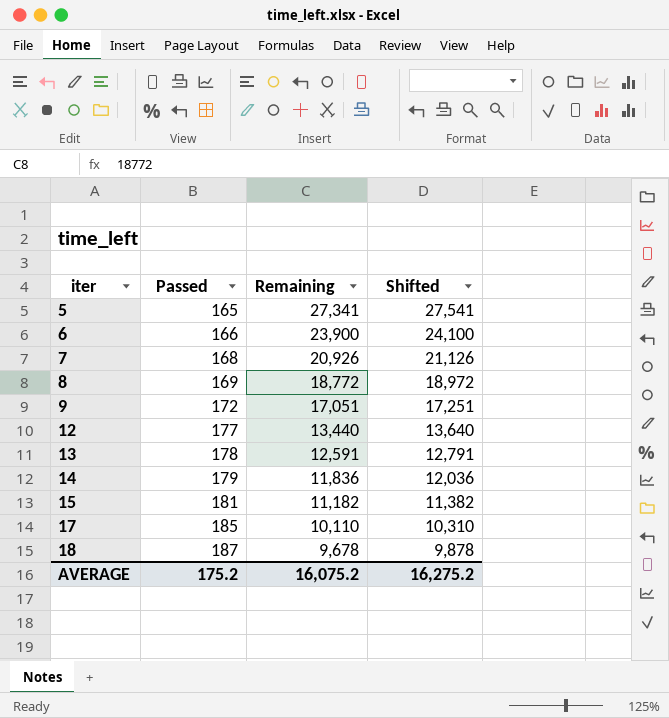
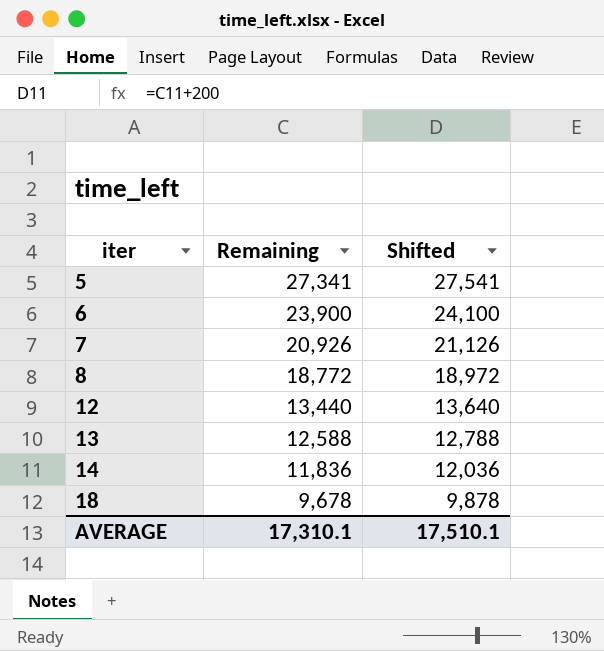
column Passed | position: 2 -> none
row 9: 172 | 17,051 | 17,251 -> none
row 15: 181 | 11,182 | 11,382 -> none
row 17: 185 | 10,110 | 10,310 -> none
13 | Remaining: 12,591 -> 12,588
13 | Shifted: 12,791 -> 12,788
AVERAGE | Remaining: 16,075.2 -> 17,310.1
AVERAGE | Shifted: 16,275.2 -> 17,510.1

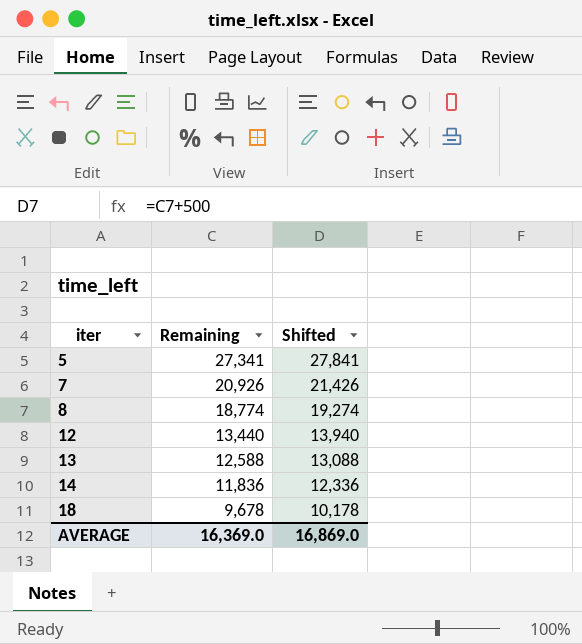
column Shifted | formula: [Remaining] + 200 -> [Remaining] + 500
row 6: 23,900 | 24,100 -> none
8 | Remaining: 18,772 -> 18,774
AVERAGE | Remaining: 17,310.1 -> 16,369.0
AVERAGE | Shifted: 17,510.1 -> 16,869.0

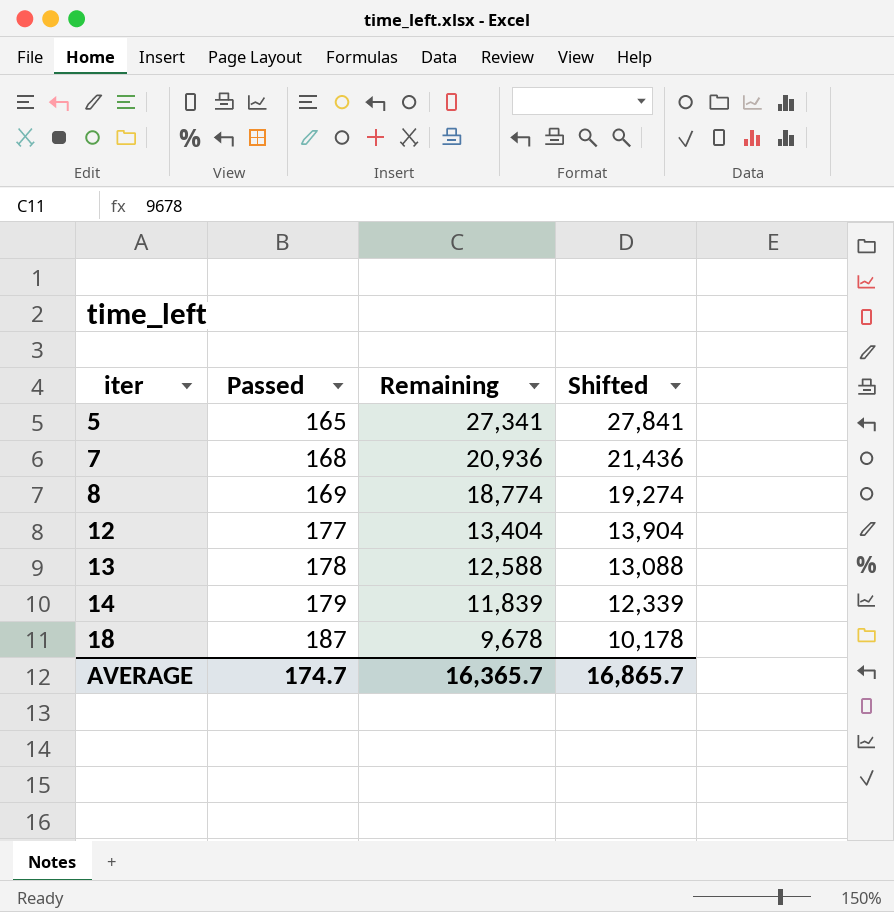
column Passed | position: none -> 2
7 | Remaining: 20,926 -> 20,936
7 | Shifted: 21,426 -> 21,436
12 | Remaining: 13,440 -> 13,404
12 | Shifted: 13,940 -> 13,904
14 | Remaining: 11,836 -> 11,839
14 | Shifted: 12,336 -> 12,339
AVERAGE | Remaining: 16,369.0 -> 16,365.7
AVERAGE | Shifted: 16,869.0 -> 16,865.7

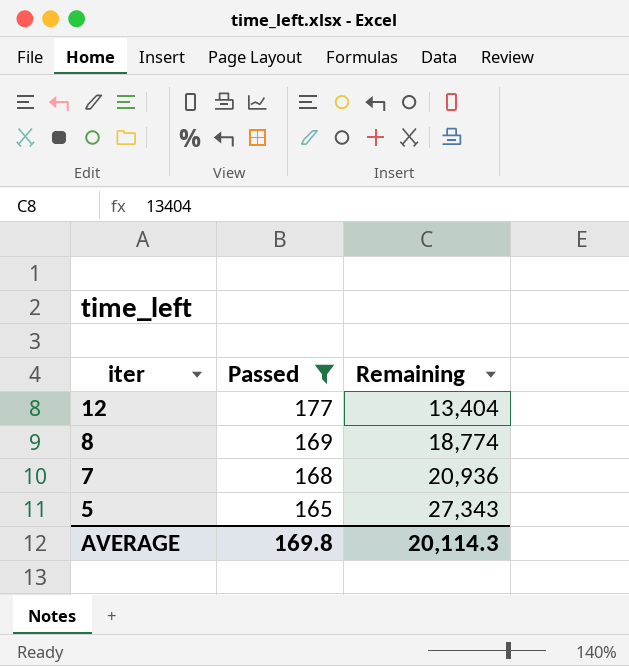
filter: none -> Passed <= 177
row order: iter ascending -> iter descending
column Shifted | formula: [Remaining] + 500 -> none
5 | Remaining: 27,341 -> 27,343
AVERAGE | Passed: 174.7 -> 169.8
AVERAGE | Remaining: 16,365.7 -> 20,114.3

